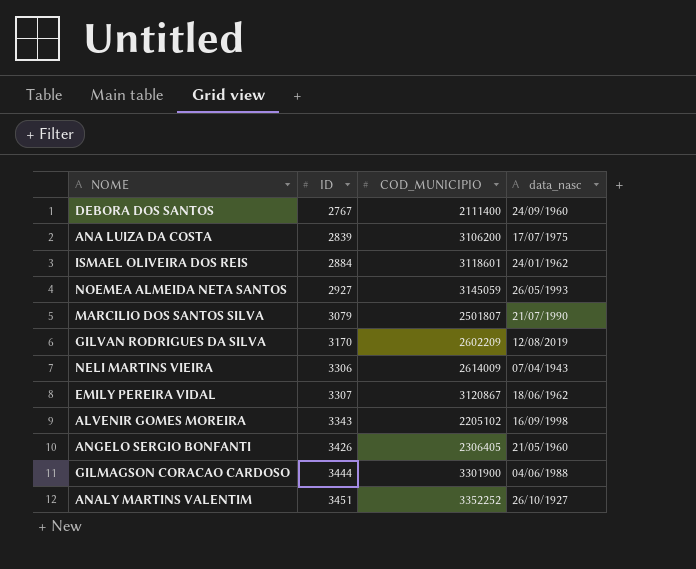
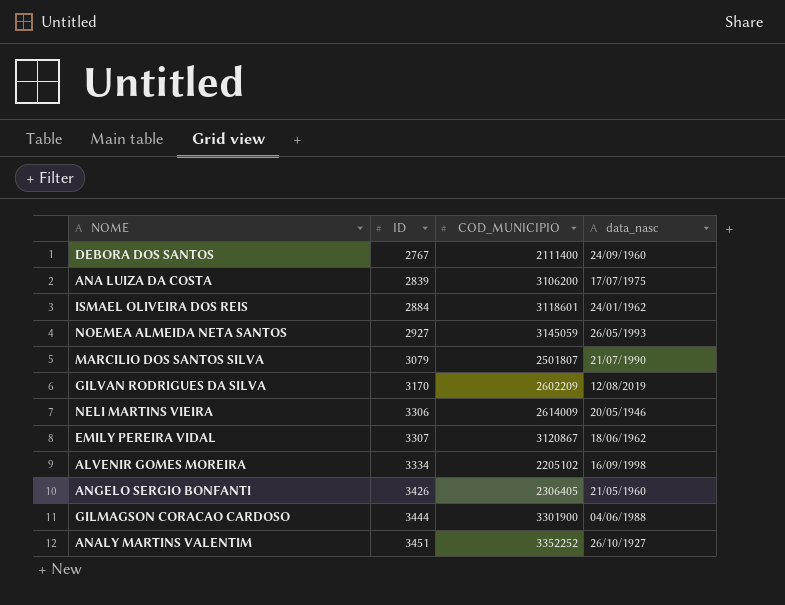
NELI MARTINS VIEIRA | data_nasc: 07/04/1943 -> 20/05/1946
ALVENIR GOMES MOREIRA | ID: 3343 -> 3334

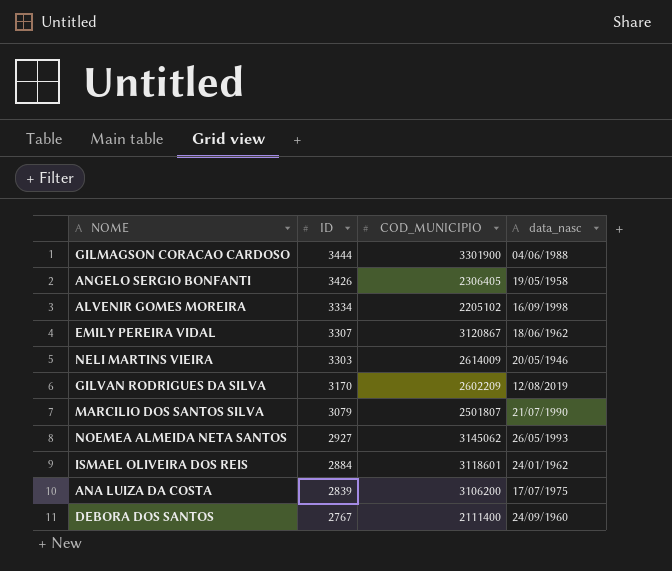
row order: ID ascending -> ID descending
row ANALY MARTINS VALENTIM: 3451 | 3352252 | 26/10/1927 -> none
ANGELO SERGIO BONFANTI | data_nasc: 21/05/1960 -> 19/05/1958
NELI MARTINS VIEIRA | ID: 3306 -> 3303
NOEMEA ALMEIDA NETA SANTOS | COD_MUNICIPIO: 3145059 -> 3145062

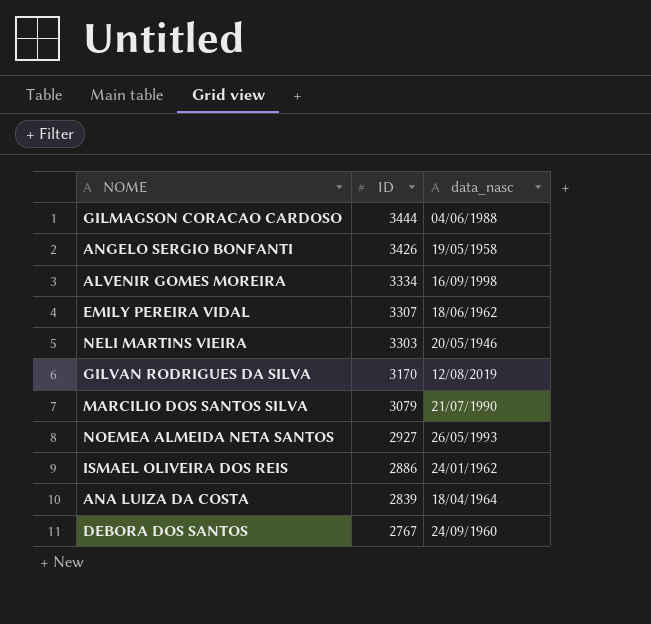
column COD_MUNICIPIO | position: 3 -> none
ISMAEL OLIVEIRA DOS REIS | ID: 2884 -> 2886
ANA LUIZA DA COSTA | data_nasc: 17/07/1975 -> 18/04/1964

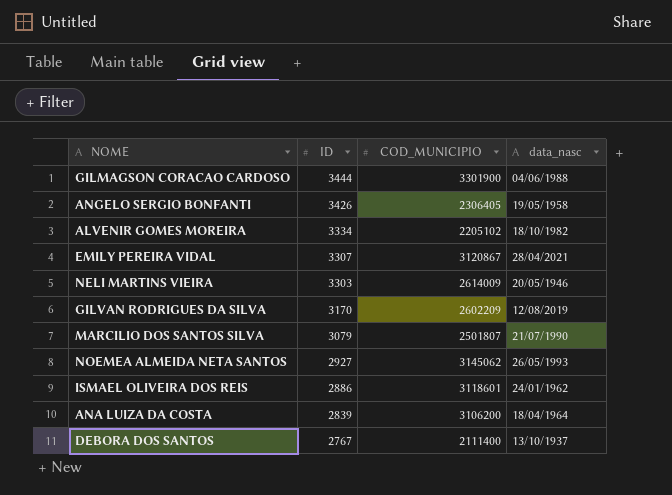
column COD_MUNICIPIO | position: none -> 3
ALVENIR GOMES MOREIRA | data_nasc: 16/09/1998 -> 18/10/1982
EMILY PEREIRA VIDAL | data_nasc: 18/06/1962 -> 28/04/2021
DEBORA DOS SANTOS | data_nasc: 24/09/1960 -> 13/10/1937

